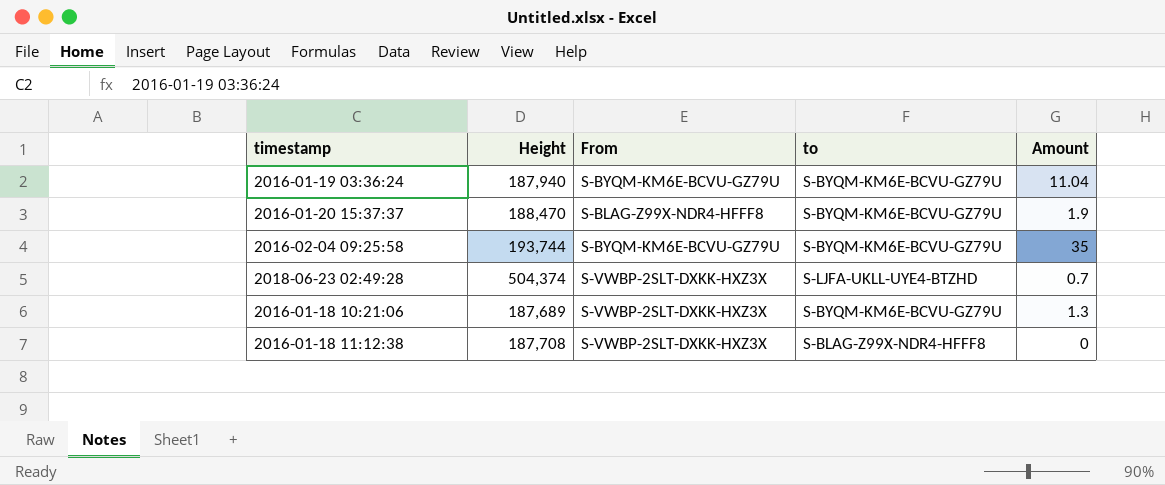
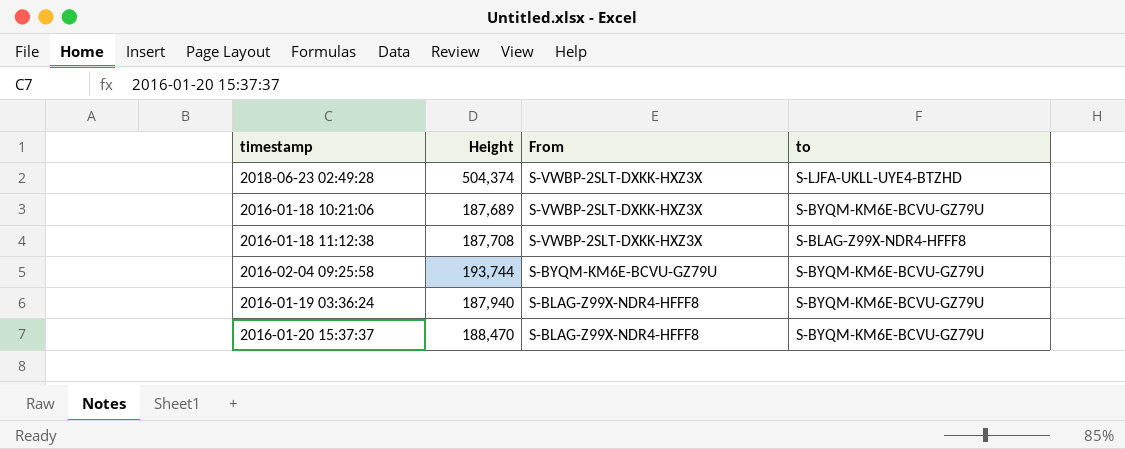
row order: none -> From descending
column Amount | position: 5 -> none
2016-01-19 03:36:24 | From: S-BYQM-KM6E-BCVU-GZ79U -> S-BLAG-Z99X-NDR4-HFFF8

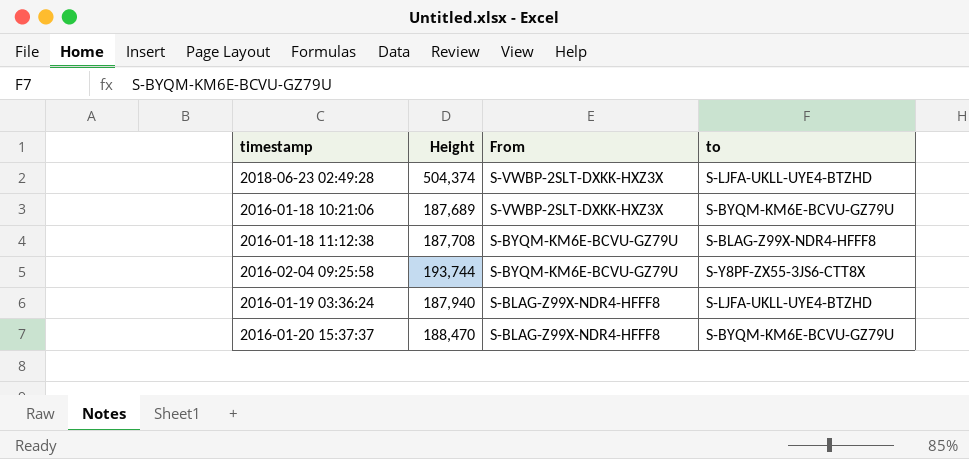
2016-01-18 11:12:38 | From: S-VWBP-2SLT-DXKK-HXZ3X -> S-BYQM-KM6E-BCVU-GZ79U
2016-02-04 09:25:58 | to: S-BYQM-KM6E-BCVU-GZ79U -> S-Y8PF-ZX55-3JS6-CTT8X
2016-01-19 03:36:24 | to: S-BYQM-KM6E-BCVU-GZ79U -> S-LJFA-UKLL-UYE4-BTZHD

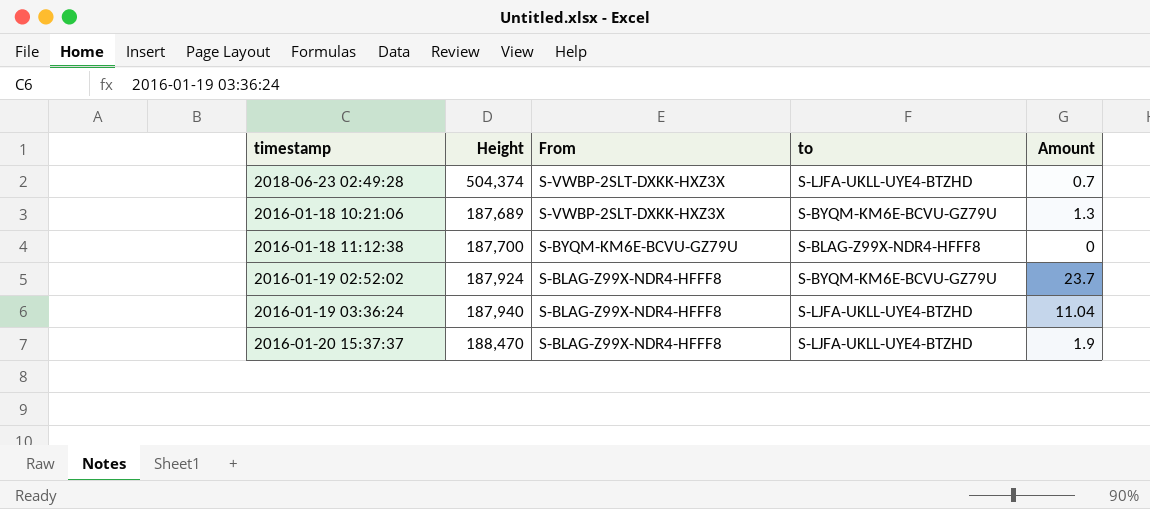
column Amount | position: none -> 5
row 2016-02-04 09:25:58: 193,744 | S-BYQM-KM6E-BCVU-GZ79U | S-Y8PF-ZX55-3JS6-CTT8X -> none
2016-01-18 11:12:38 | Height: 187,708 -> 187,700
row 2016-01-19 02:52:02: none -> 187,924 | S-BLAG-Z99X-NDR4-HFFF8 | S-BYQM-KM6E-BCVU-GZ79U | 23.7
2016-01-20 15:37:37 | to: S-BYQM-KM6E-BCVU-GZ79U -> S-LJFA-UKLL-UYE4-BTZHD

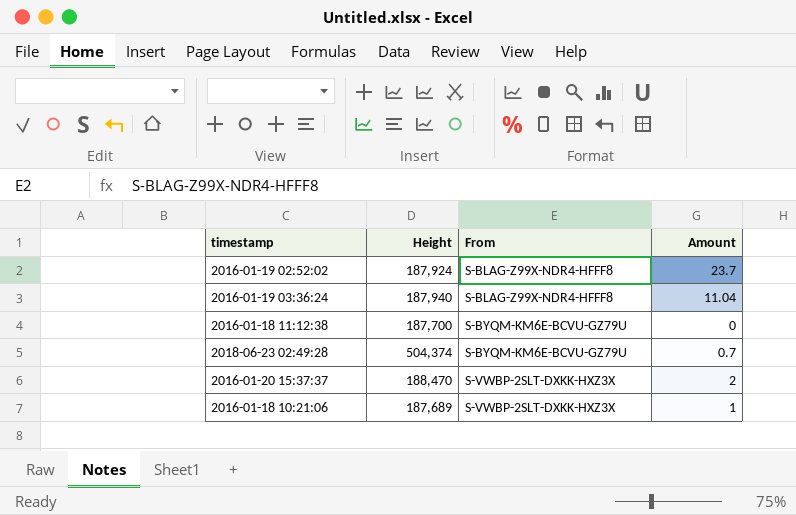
row order: From descending -> From ascending
column to | position: 4 -> none
2018-06-23 02:49:28 | From: S-VWBP-2SLT-DXKK-HXZ3X -> S-BYQM-KM6E-BCVU-GZ79U
2016-01-20 15:37:37 | From: S-BLAG-Z99X-NDR4-HFFF8 -> S-VWBP-2SLT-DXKK-HXZ3X
2016-01-20 15:37:37 | Amount: 1.9 -> 2
2016-01-18 10:21:06 | Amount: 1.3 -> 1

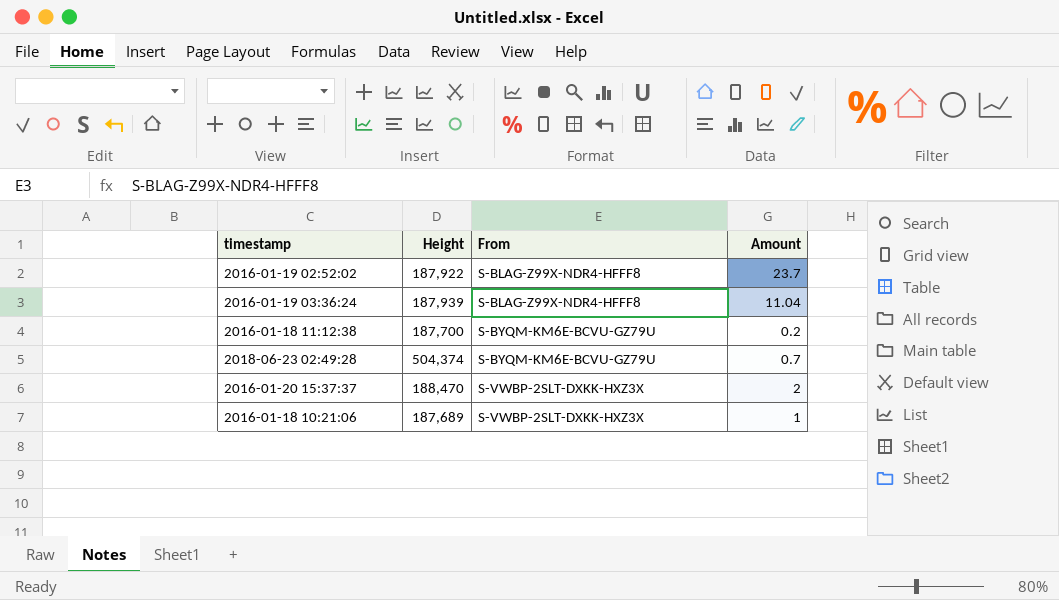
2016-01-19 02:52:02 | Height: 187,924 -> 187,922
2016-01-19 03:36:24 | Height: 187,940 -> 187,939
2016-01-18 11:12:38 | Amount: 0 -> 0.2

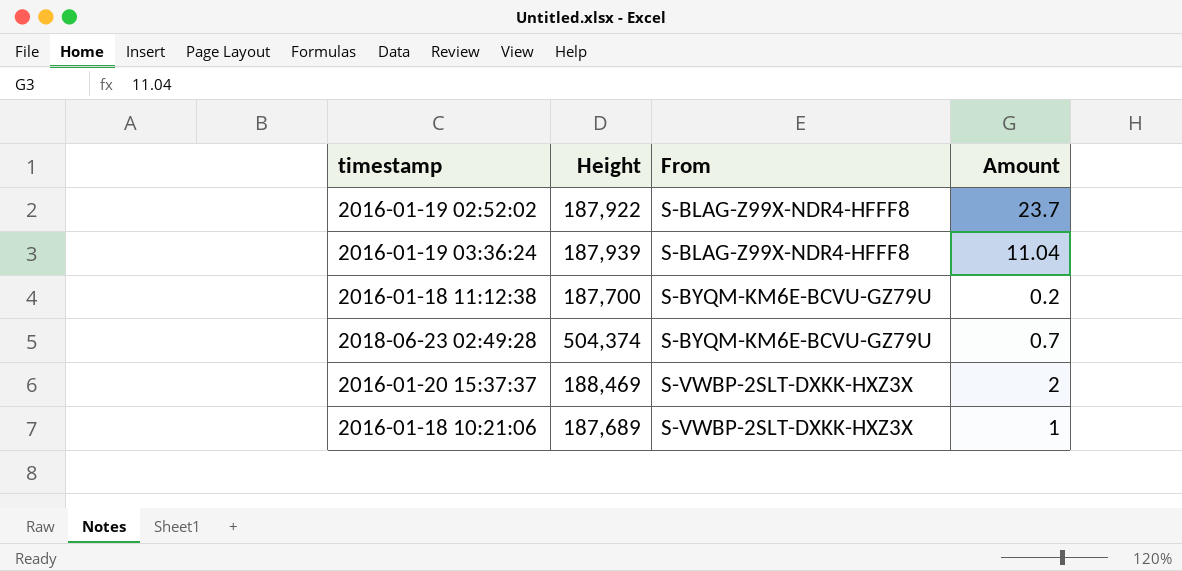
2016-01-20 15:37:37 | Height: 188,470 -> 188,469

